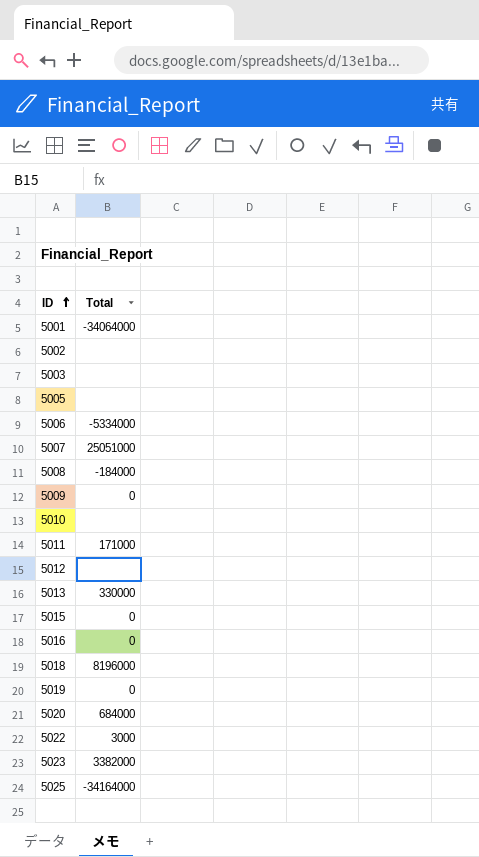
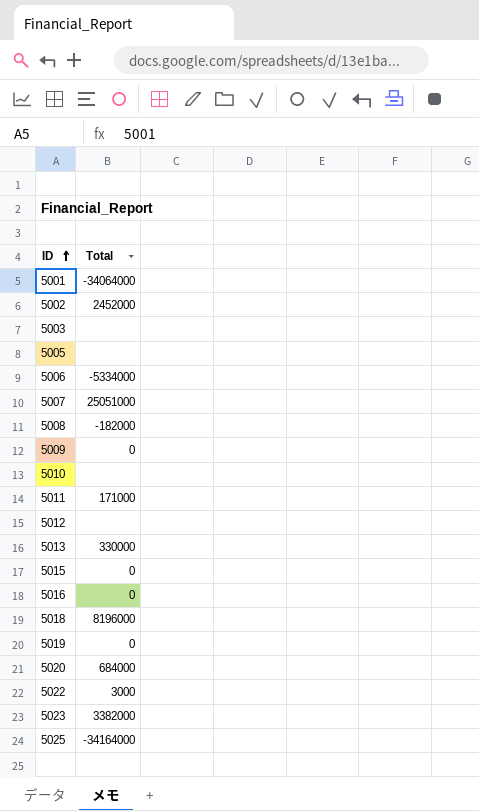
5002 | Total: none -> 2452000
5008 | Total: -184000 -> -182000

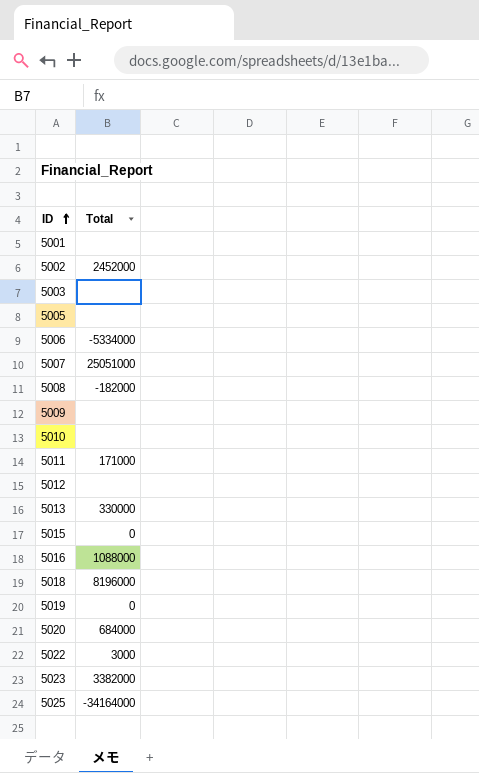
5001 | Total: -34064000 -> none
5009 | Total: 0 -> none
5016 | Total: 0 -> 1088000

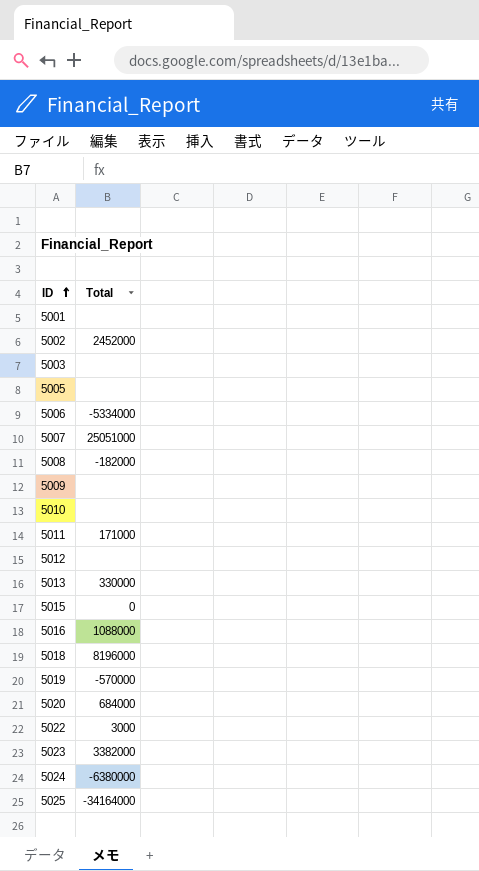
5019 | Total: 0 -> -570000
row 5024: none -> -6380000

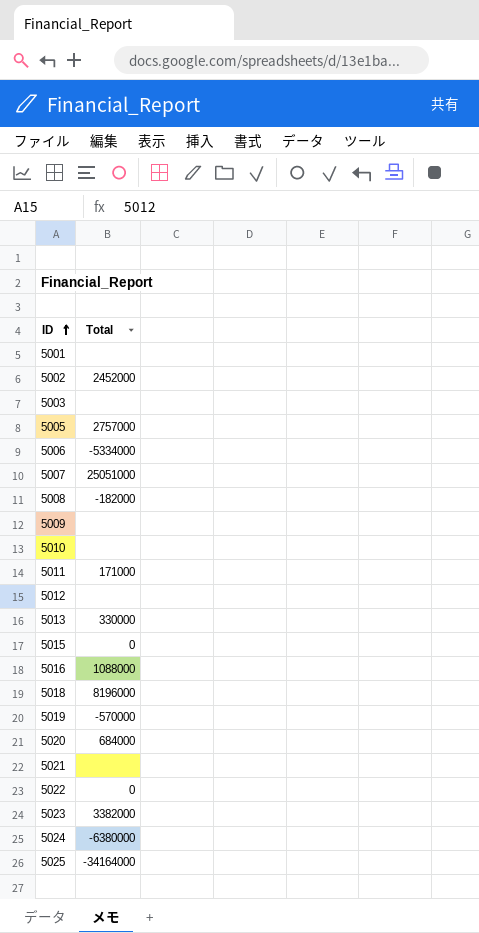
5005 | Total: none -> 2757000
row 5021: none -> none
5022 | Total: 3000 -> 0

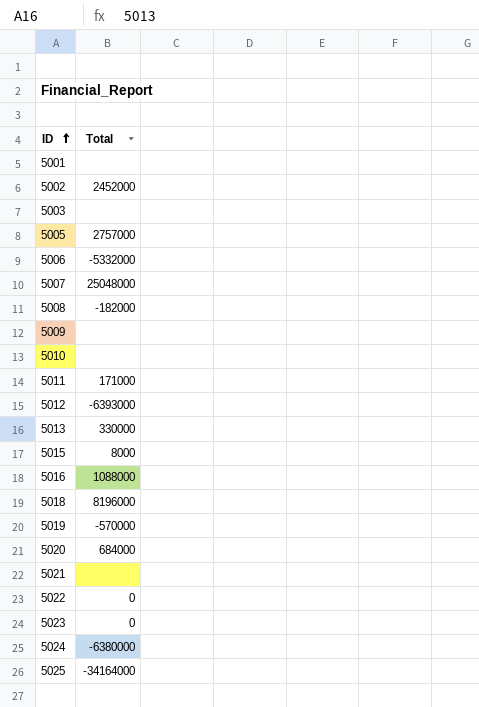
5006 | Total: -5334000 -> -5332000
5007 | Total: 25051000 -> 25048000
5012 | Total: none -> -6393000
5015 | Total: 0 -> 8000
5023 | Total: 3382000 -> 0

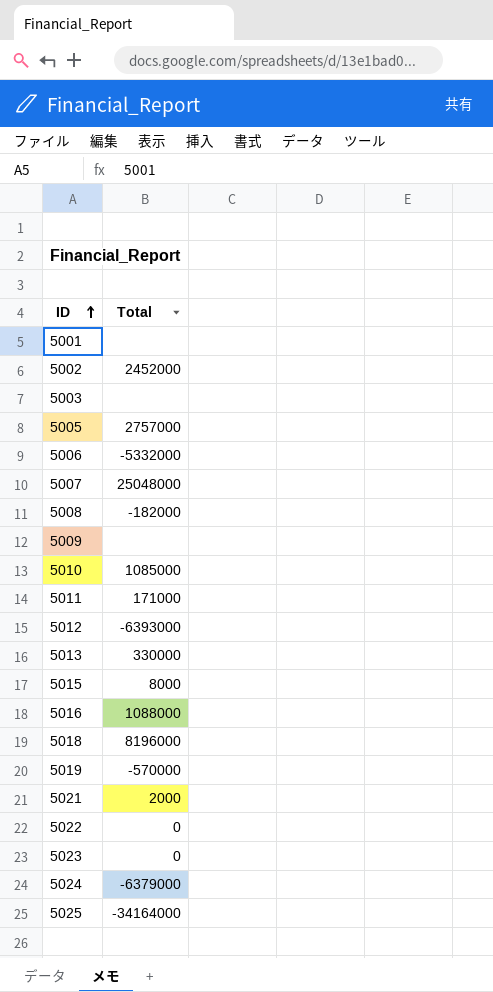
row 5020: 684000 -> none
5010 | Total: none -> 1085000
5021 | Total: none -> 2000
5024 | Total: -6380000 -> -6379000

